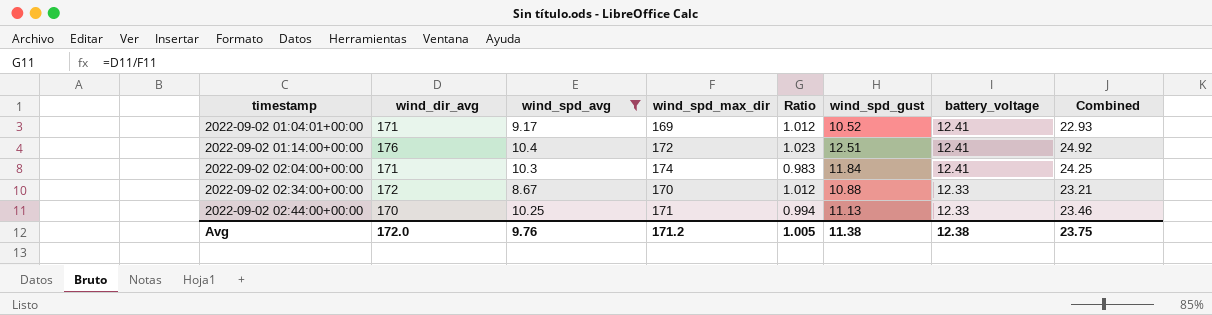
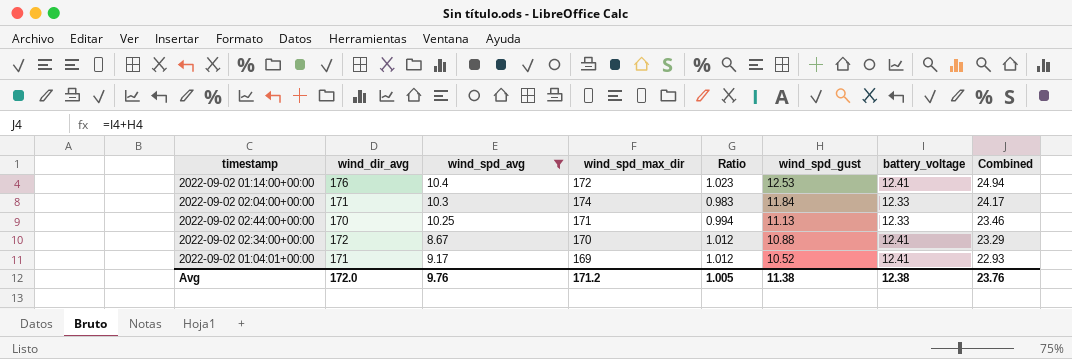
row order: timestamp ascending -> wind_spd_gust descending
2022-09-02 01:14:00+00:00 | wind_spd_gust: 12.51 -> 12.53
2022-09-02 01:14:00+00:00 | Combined: 24.92 -> 24.94
2022-09-02 02:04:00+00:00 | battery_voltage: 12.41 -> 12.33
2022-09-02 02:04:00+00:00 | Combined: 24.25 -> 24.17
2022-09-02 02:34:00+00:00 | battery_voltage: 12.33 -> 12.41
2022-09-02 02:34:00+00:00 | Combined: 23.21 -> 23.29
Avg | Combined: 23.75 -> 23.76

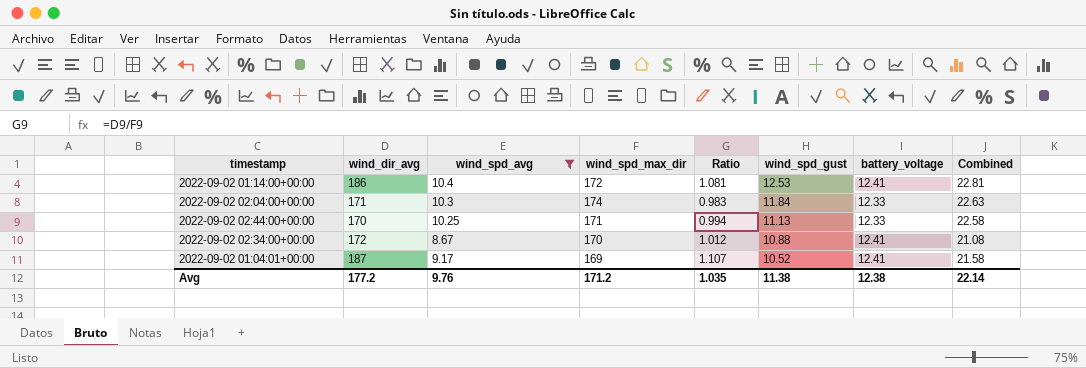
column Combined | formula: [wind_spd_gust] + [battery_voltage] -> [wind_spd_avg] + [battery_voltage]
2022-09-02 01:14:00+00:00 | wind_dir_avg: 176 -> 186
2022-09-02 01:14:00+00:00 | Ratio: 1.023 -> 1.081
2022-09-02 01:04:01+00:00 | wind_dir_avg: 171 -> 187
2022-09-02 01:04:01+00:00 | Ratio: 1.012 -> 1.107
Avg | wind_dir_avg: 172.0 -> 177.2
Avg | Ratio: 1.005 -> 1.035
Avg | Combined: 23.76 -> 22.14

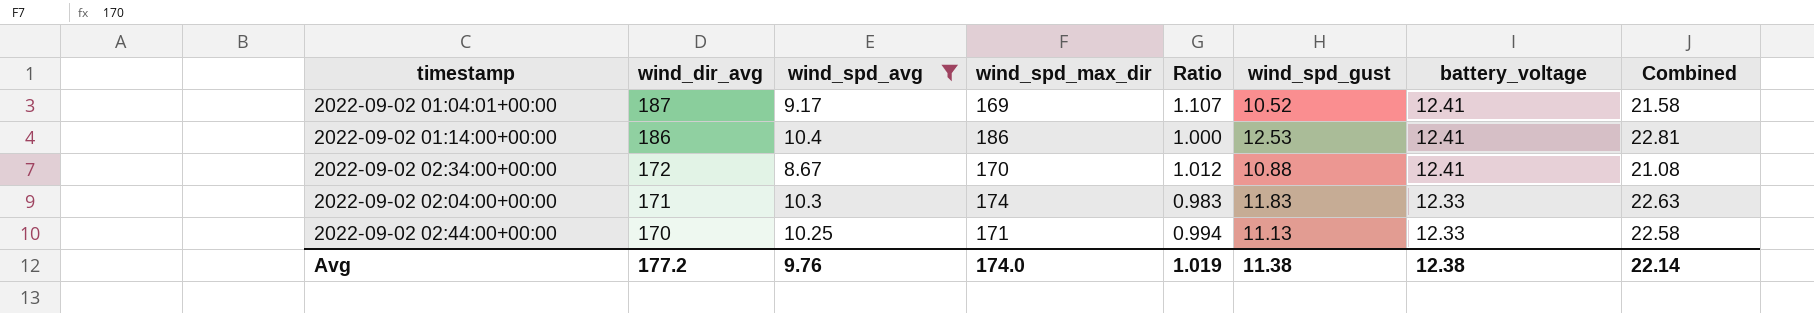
row order: wind_spd_gust descending -> wind_dir_avg descending
2022-09-02 01:14:00+00:00 | wind_spd_max_dir: 172 -> 186
2022-09-02 01:14:00+00:00 | Ratio: 1.081 -> 1.000
2022-09-02 02:04:00+00:00 | wind_spd_gust: 11.84 -> 11.83
Avg | wind_spd_max_dir: 171.2 -> 174.0
Avg | Ratio: 1.035 -> 1.019

